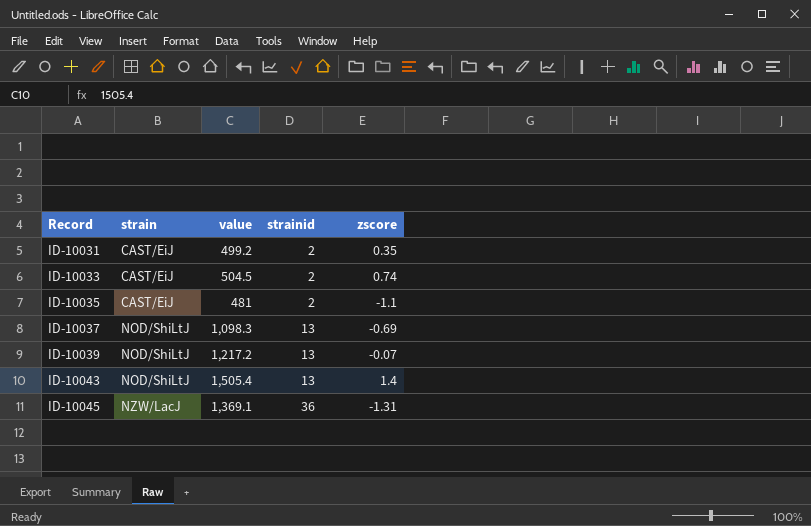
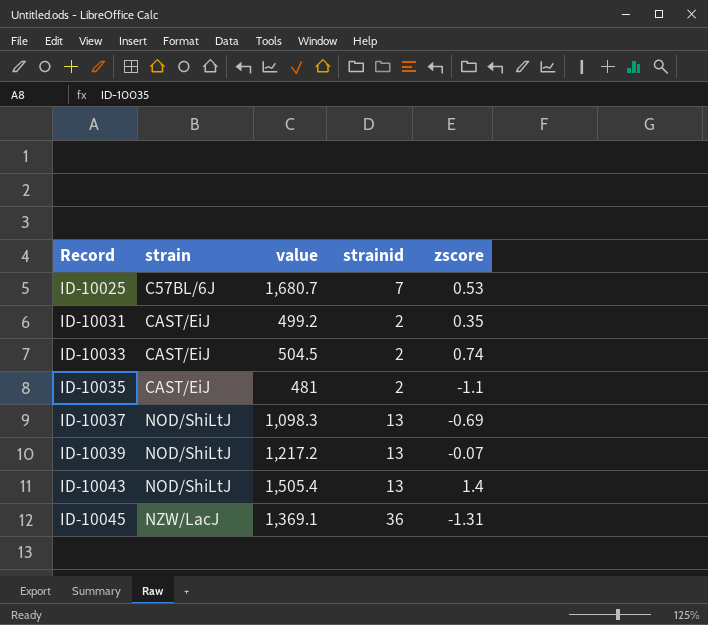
row ID-10025: none -> C57BL/6J | 1,680.7 | 7 | 0.53

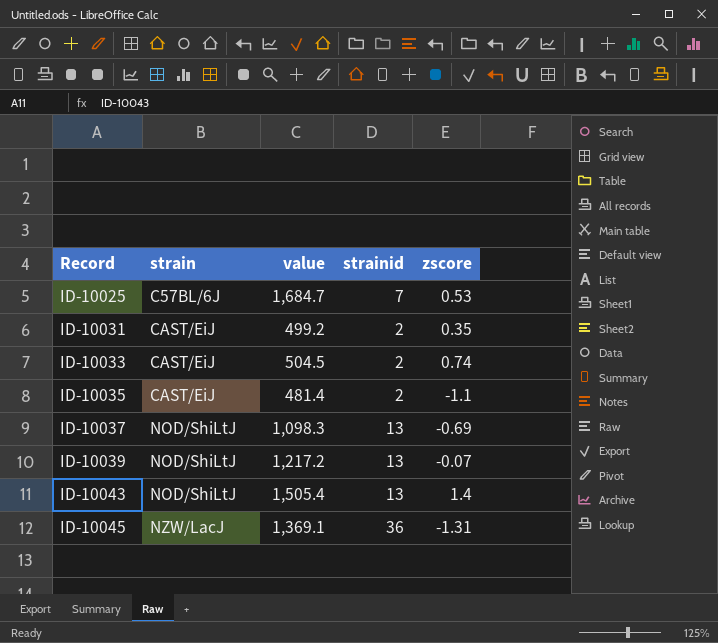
ID-10025 | value: 1,680.7 -> 1,684.7
ID-10035 | value: 481 -> 481.4

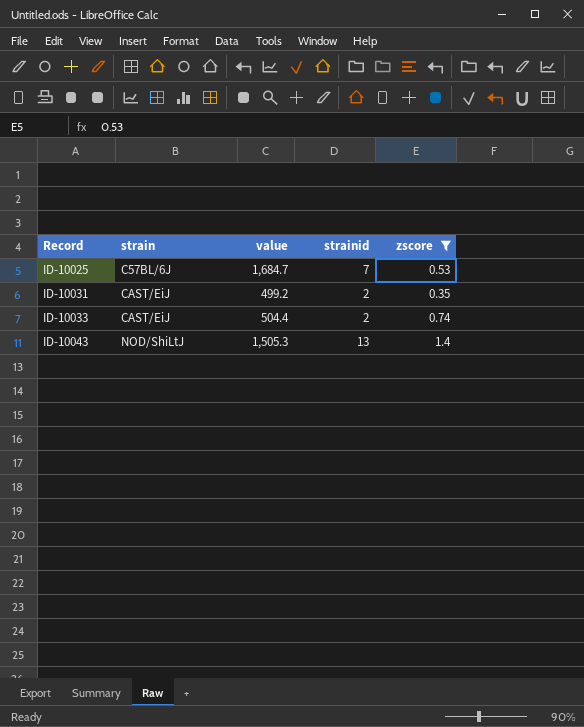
filter: none -> zscore >= 0.35
ID-10033 | value: 504.5 -> 504.4
ID-10043 | value: 1,505.4 -> 1,505.3

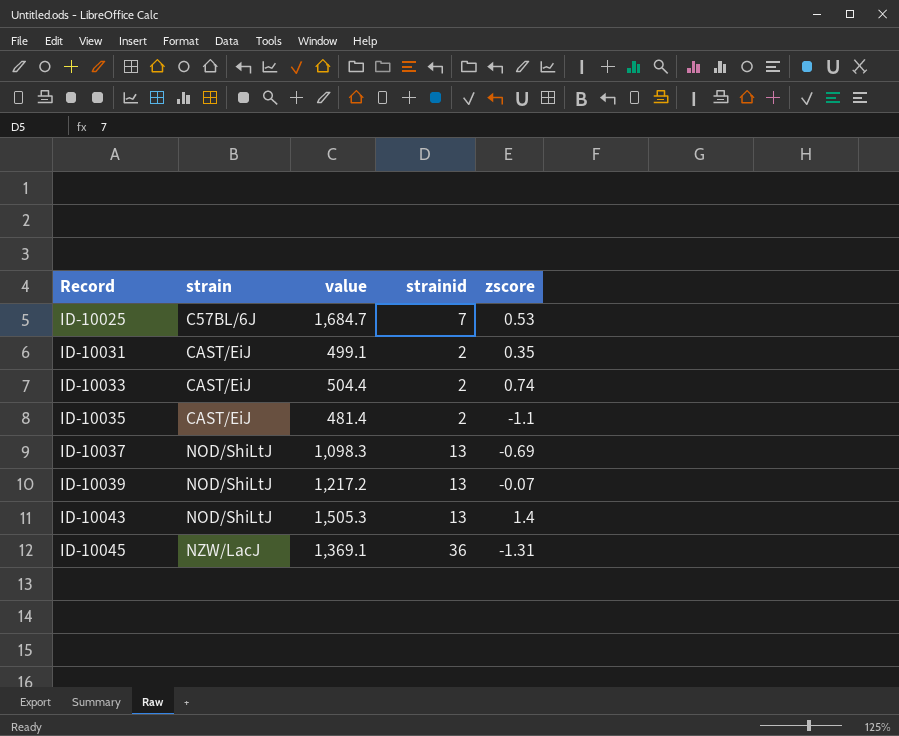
filter: zscore >= 0.35 -> none
ID-10031 | value: 499.2 -> 499.1

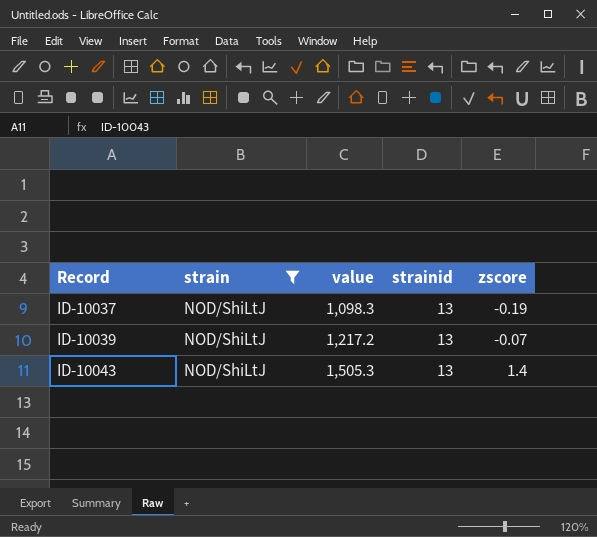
filter: none -> strain = NOD/ShiLtJ
ID-10037 | zscore: -0.69 -> -0.19

